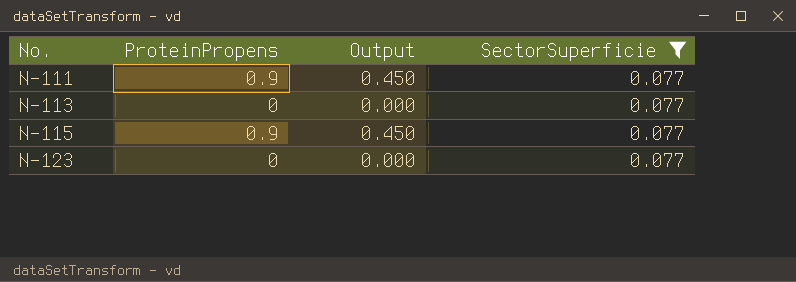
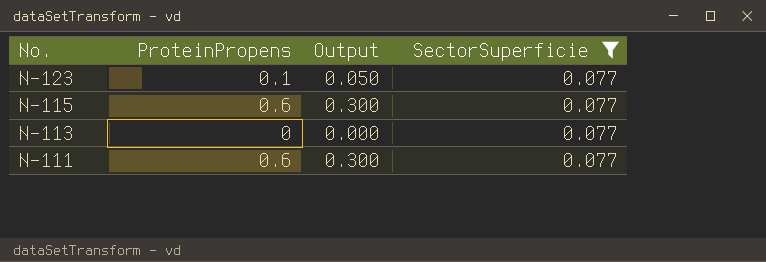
row order: No. ascending -> No. descending
N-123 | ProteinPropens: 0 -> 0.1
N-123 | Output: 0.000 -> 0.050
N-115 | ProteinPropens: 0.9 -> 0.6
N-115 | Output: 0.450 -> 0.300
N-111 | ProteinPropens: 0.9 -> 0.6
N-111 | Output: 0.450 -> 0.300

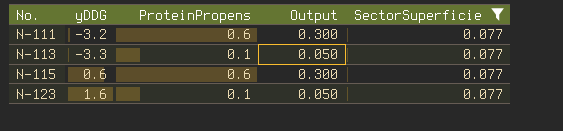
row order: No. descending -> No. ascending
column yDDG | position: none -> 2
N-113 | ProteinPropens: 0 -> 0.1
N-113 | Output: 0.000 -> 0.050

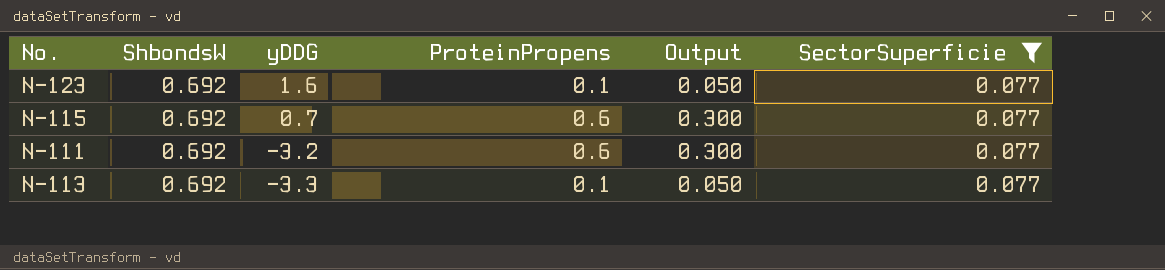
row order: No. ascending -> yDDG descending
column ShbondsW | position: none -> 2
N-115 | yDDG: 0.6 -> 0.7

